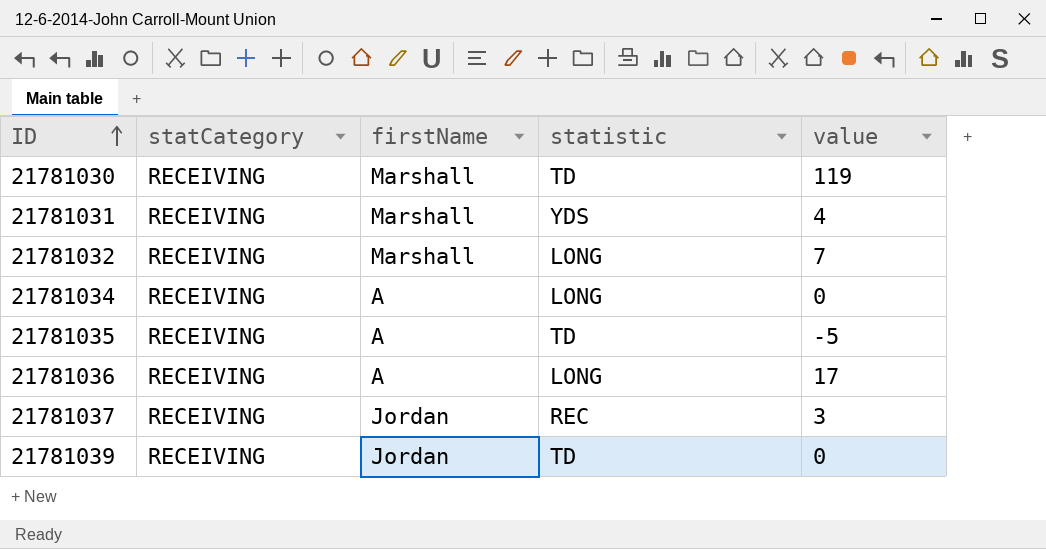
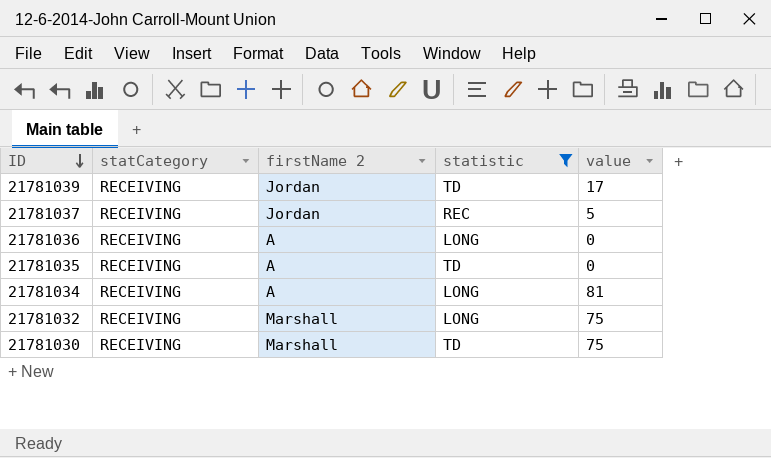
filter: none -> statistic != YDS
row order: ID ascending -> ID descending
column name: firstName -> firstName 2
21781039 | value: 0 -> 17
21781037 | value: 3 -> 5
21781036 | value: 17 -> 0
21781035 | value: -5 -> 0
21781034 | value: 0 -> 81
21781032 | value: 7 -> 75
21781030 | value: 119 -> 75

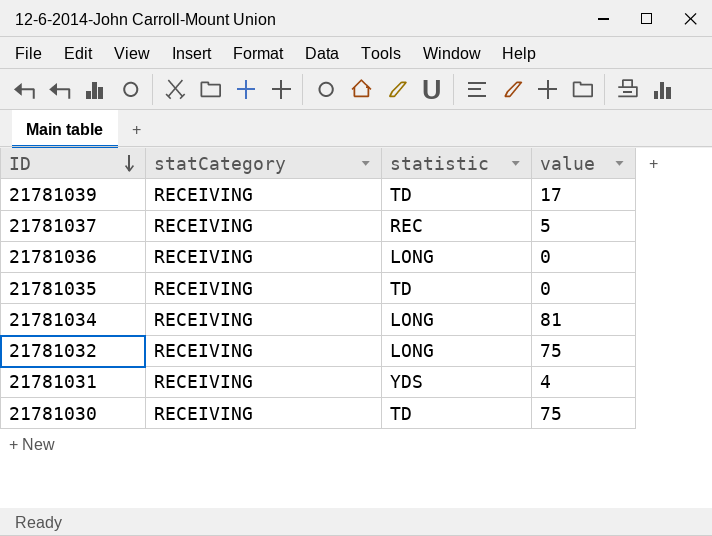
filter: statistic != YDS -> none
column firstName 2 | position: 3 -> none

